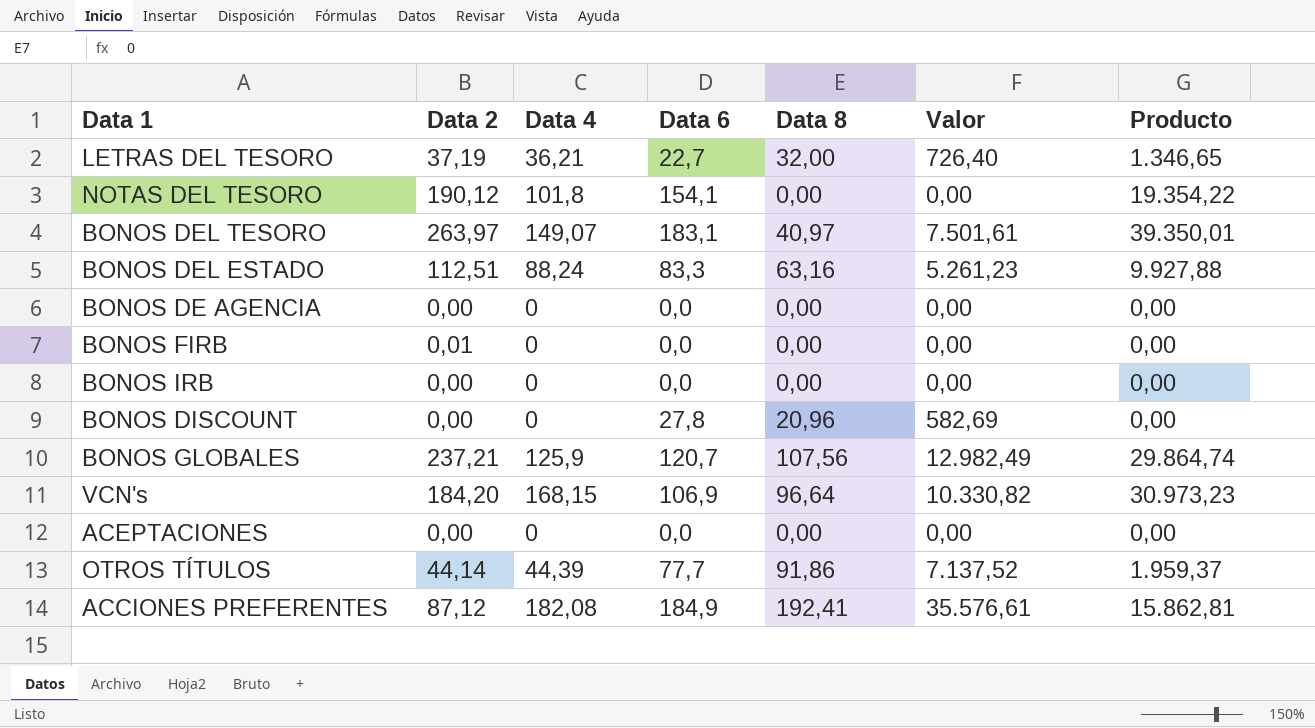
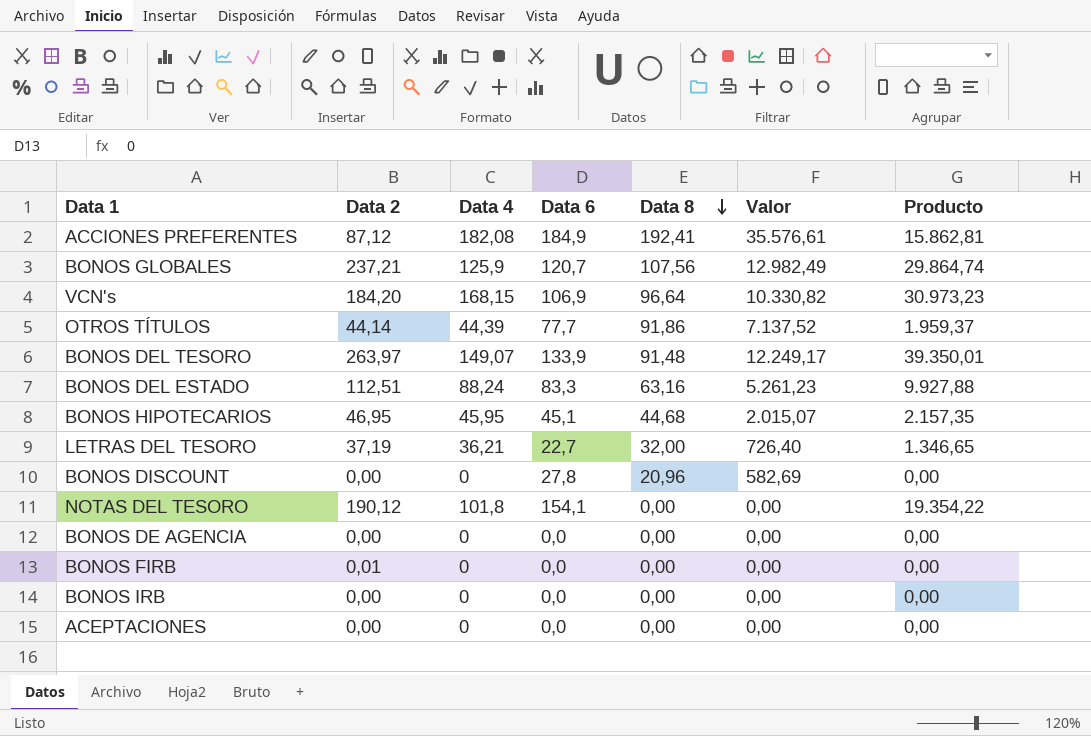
row order: none -> Data 8 descending
BONOS DEL TESORO | Data 6: 183,1 -> 133,9
BONOS DEL TESORO | Data 8: 40,97 -> 91,48
BONOS DEL TESORO | Valor: 7.501,61 -> 12.249,17
row BONOS HIPOTECARIOS: none -> 46,95 | 45,95 | 45,1 | 44,68 | 2.015,07 | 2.157,35

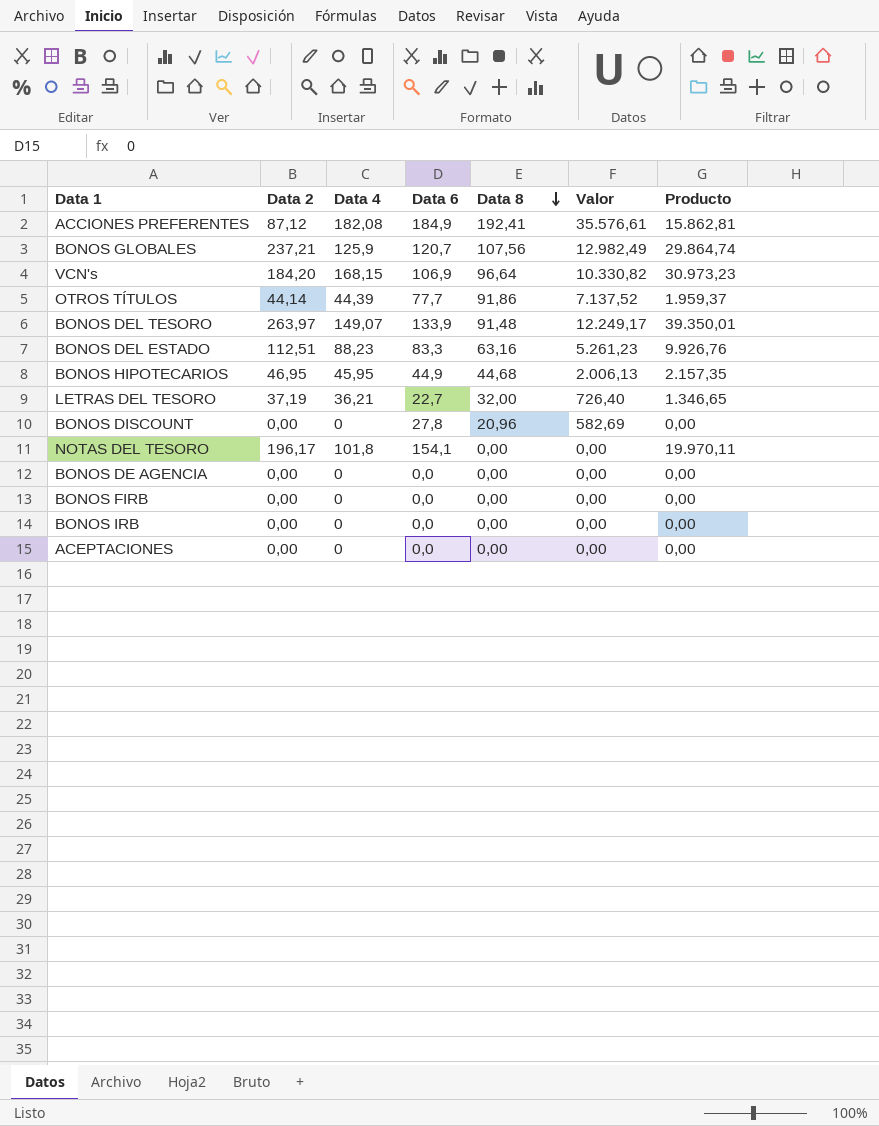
BONOS DEL ESTADO | Data 4: 88,24 -> 88,23
BONOS DEL ESTADO | Producto: 9.927,88 -> 9.926,76
BONOS HIPOTECARIOS | Data 6: 45,1 -> 44,9
BONOS HIPOTECARIOS | Valor: 2.015,07 -> 2.006,13
NOTAS DEL TESORO | Data 2: 190,12 -> 196,17
NOTAS DEL TESORO | Producto: 19.354,22 -> 19.970,11
BONOS FIRB | Data 2: 0,01 -> 0,00

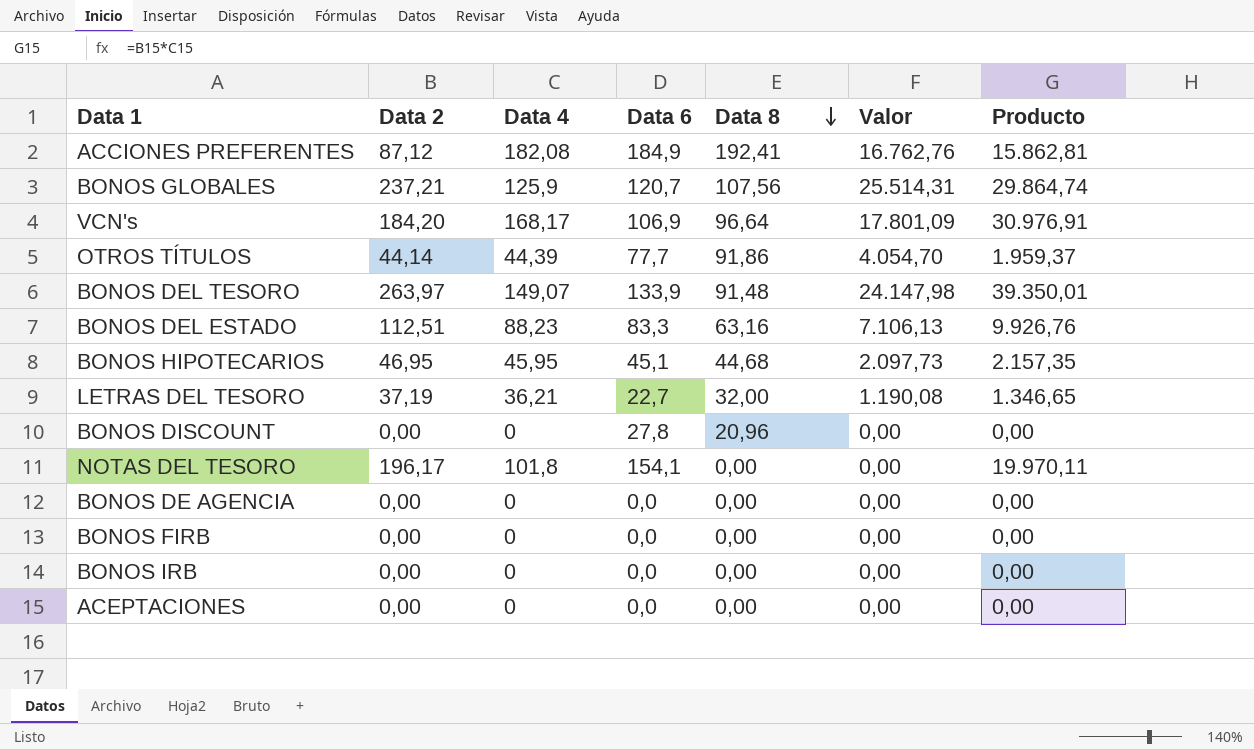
column Valor | formula: [Data 6] * [Data 8] -> [Data 2] * [Data 8]
VCN's | Data 4: 168,15 -> 168,17
VCN's | Producto: 30.973,23 -> 30.976,91
BONOS HIPOTECARIOS | Data 6: 44,9 -> 45,1

